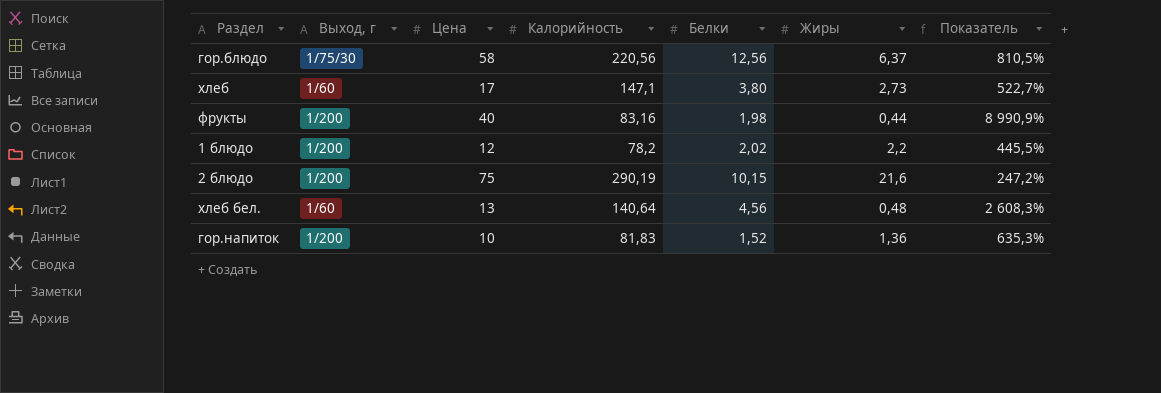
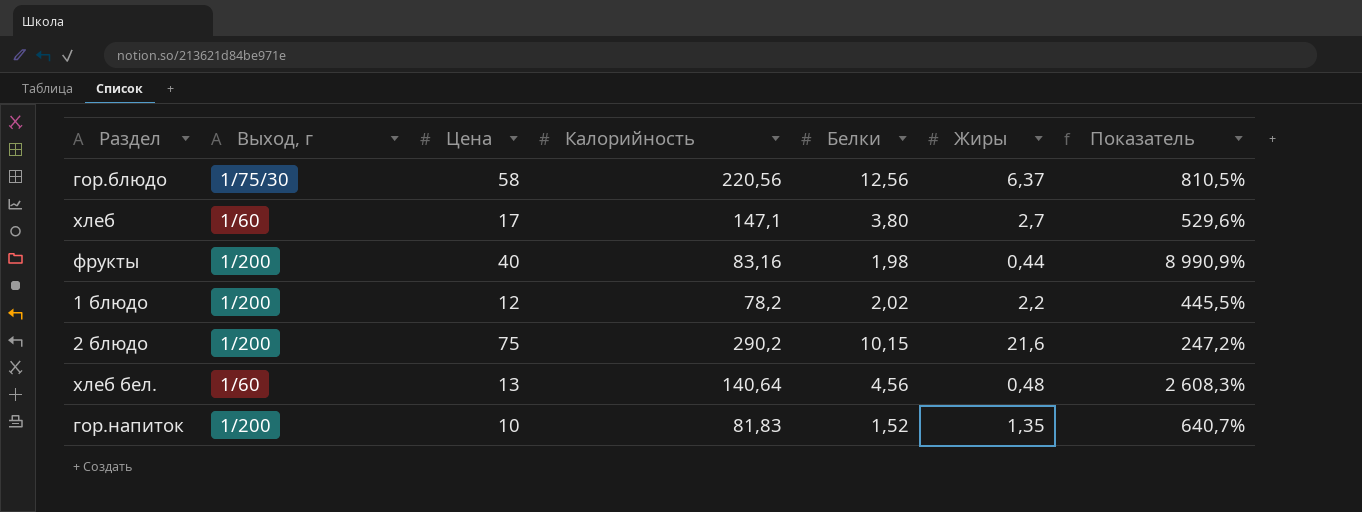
хлеб | Жиры: 2,73 -> 2,7
хлеб | Показатель: 522,7% -> 529,6%
2 блюдо | Калорийность: 290,19 -> 290,2
гор.напиток | Жиры: 1,36 -> 1,35
гор.напиток | Показатель: 635,3% -> 640,7%

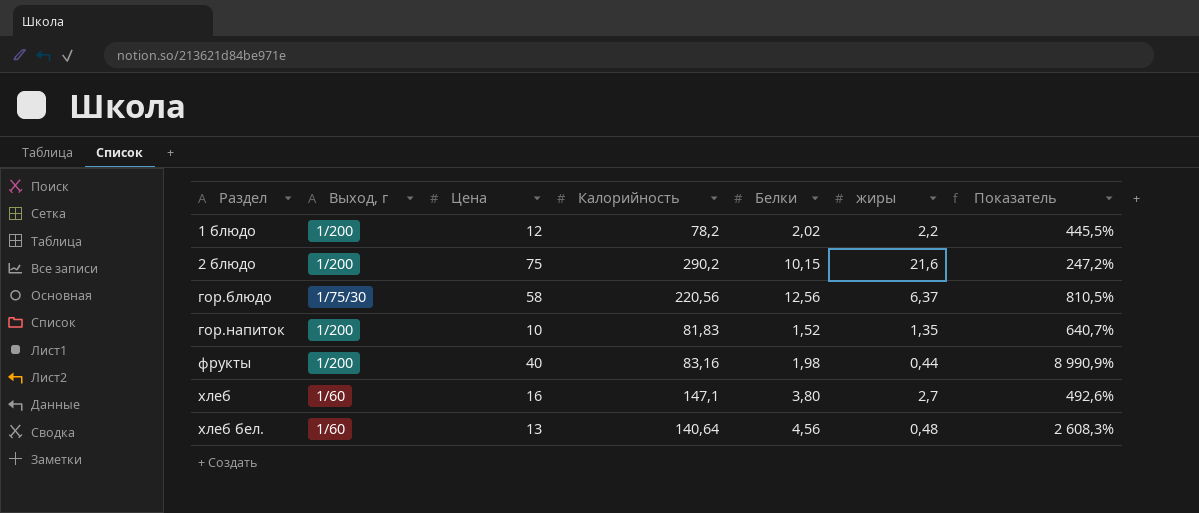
row order: none -> Раздел ascending
column name: Жиры -> жиры
хлеб | Цена: 17 -> 16
хлеб | Показатель: 529,6% -> 492,6%

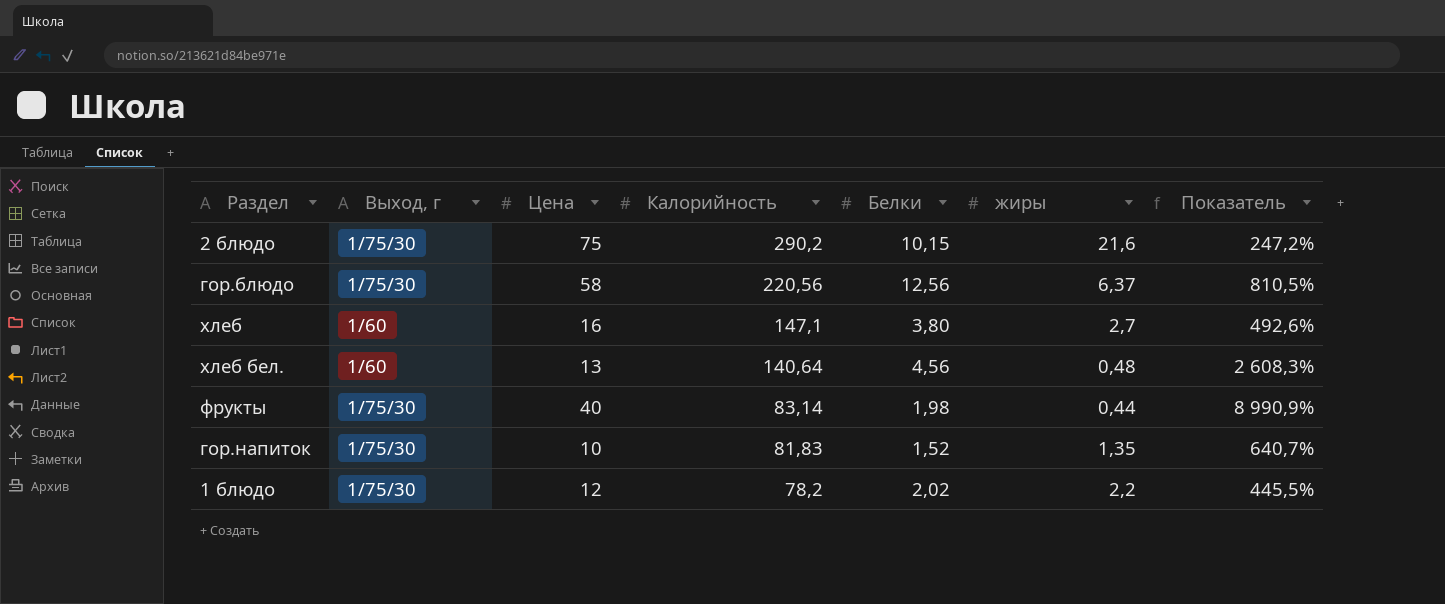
row order: Раздел ascending -> Калорийность descending
2 блюдо | Выход, г: 1/200 -> 1/75/30
фрукты | Выход, г: 1/200 -> 1/75/30
фрукты | Калорийность: 83,16 -> 83,14
гор.напиток | Выход, г: 1/200 -> 1/75/30
1 блюдо | Выход, г: 1/200 -> 1/75/30

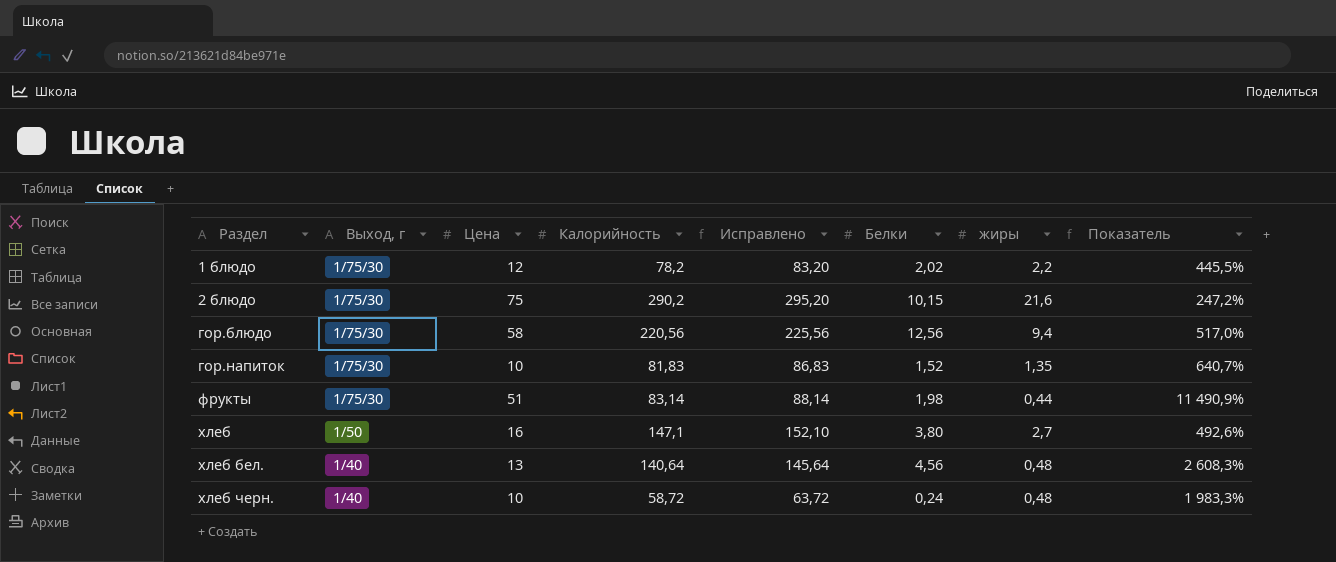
row order: Калорийность descending -> Раздел ascending
column Исправлено | formula: none -> [Калорийность] + 5
гор.блюдо | жиры: 6,37 -> 9,4
гор.блюдо | Показатель: 810,5% -> 517,0%
фрукты | Цена: 40 -> 51
фрукты | Показатель: 8 990,9% -> 11 490,9%
хлеб | Выход, г: 1/60 -> 1/50
хлеб бел. | Выход, г: 1/60 -> 1/40
row хлеб черн.: none -> 1/40 | 10 | 58,72 | 63,72 | 0,24 | 0,48 | 1 983,3%

